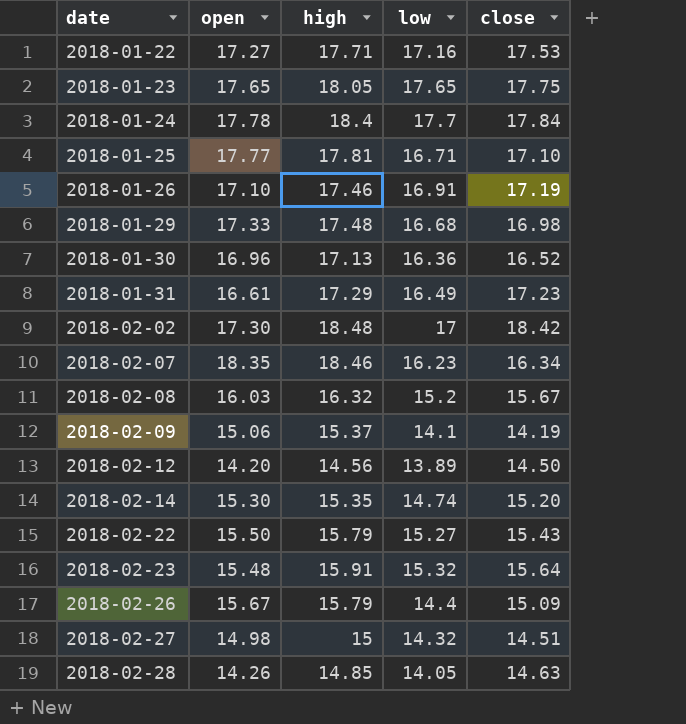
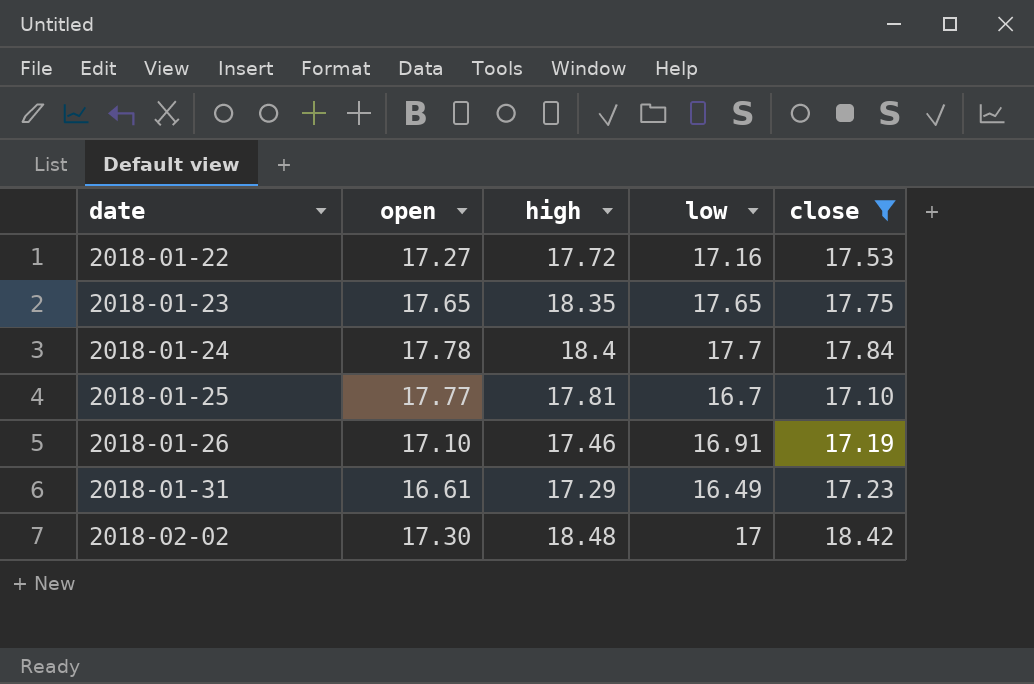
filter: none -> close >= 17.10
2018-01-22 | high: 17.71 -> 17.72
2018-01-23 | high: 18.05 -> 18.35
2018-01-25 | low: 16.71 -> 16.7

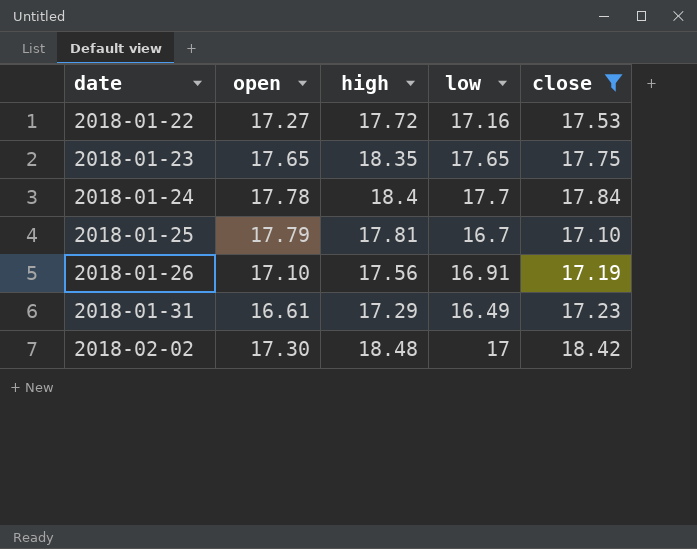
2018-01-25 | open: 17.77 -> 17.79
2018-01-26 | high: 17.46 -> 17.56

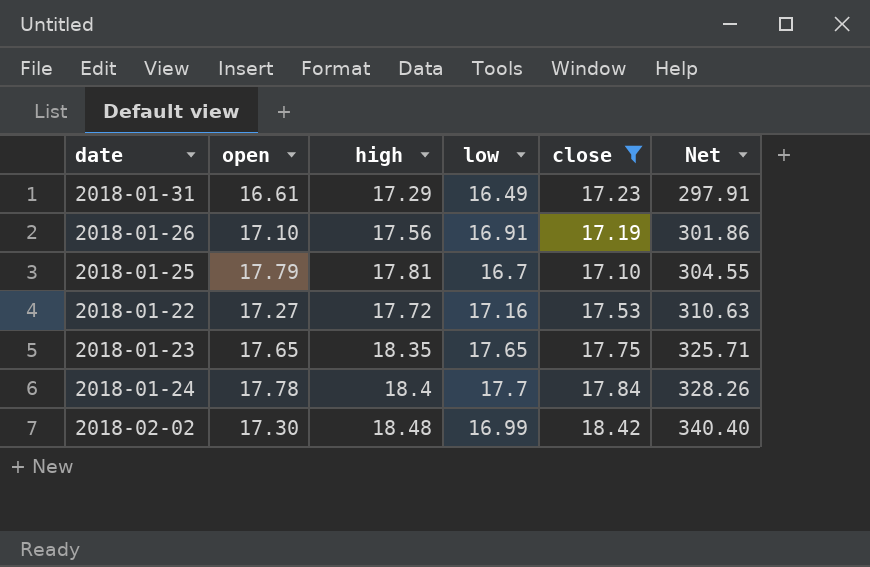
row order: date ascending -> Net ascending
column Net | formula: none -> [high] * [close]
2018-02-02 | low: 17 -> 16.99

